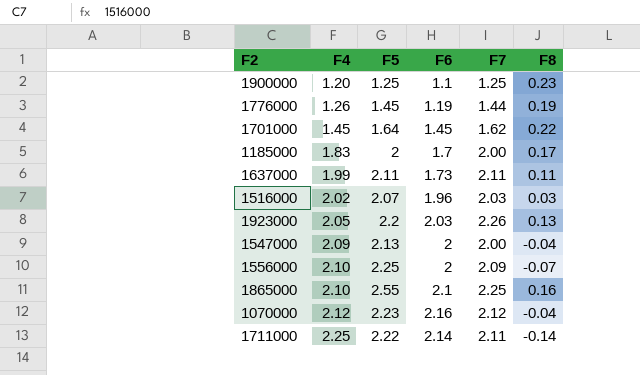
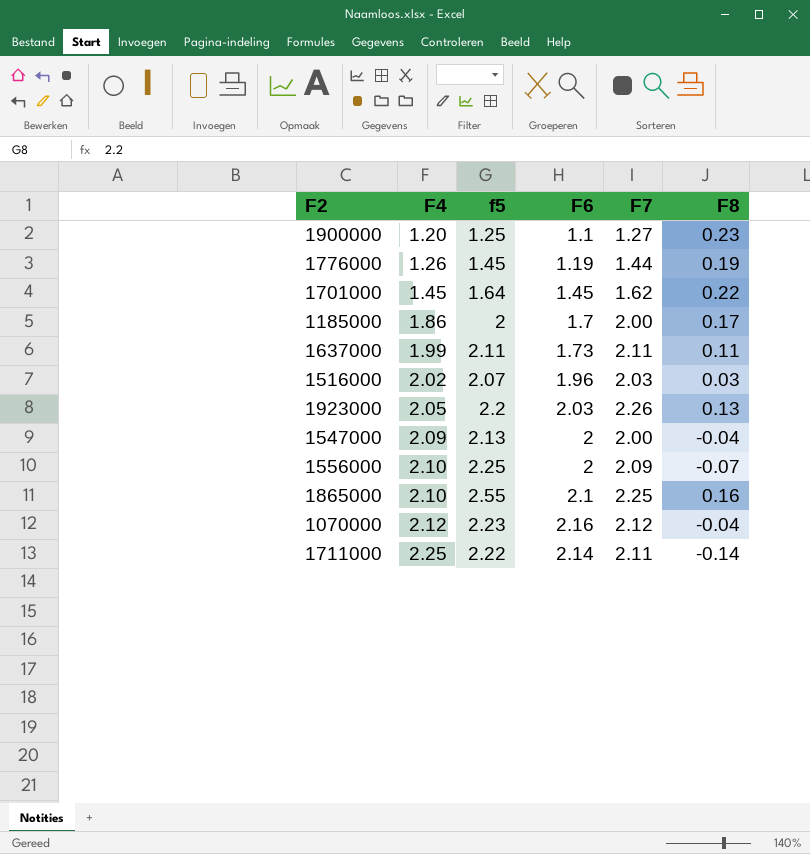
column name: F5 -> f5
1900000 | F7: 1.25 -> 1.27
1185000 | F4: 1.83 -> 1.86

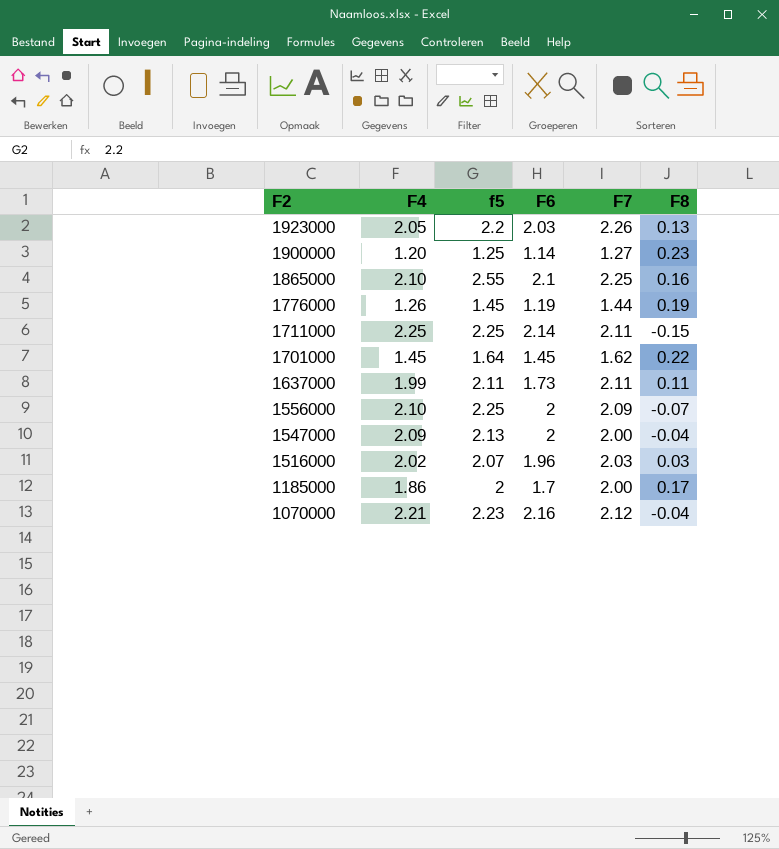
row order: F4 ascending -> F2 descending
1900000 | F6: 1.1 -> 1.14
1711000 | f5: 2.22 -> 2.25
1711000 | F8: -0.14 -> -0.15
1070000 | F4: 2.12 -> 2.21

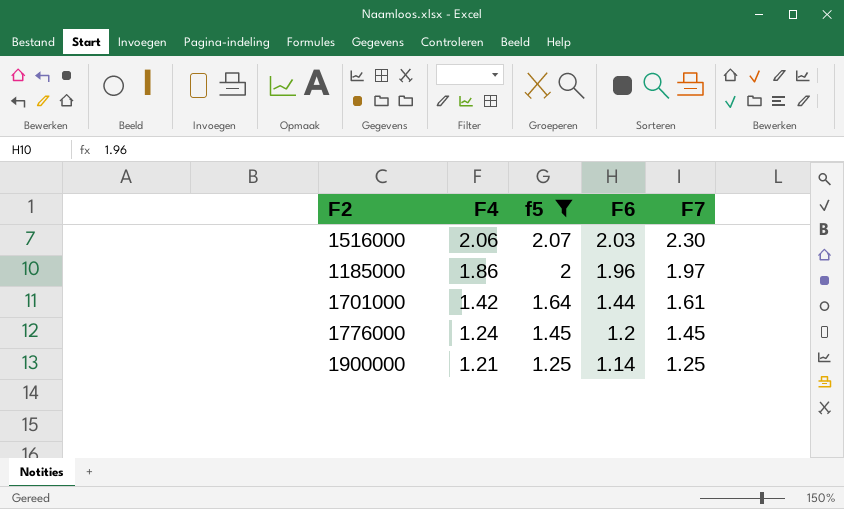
filter: none -> f5 <= 2.07
row order: F2 descending -> F4 descending
column F8 | position: 6 -> none
1516000 | F4: 2.02 -> 2.06
1516000 | F6: 1.96 -> 2.03
1516000 | F7: 2.03 -> 2.30
1185000 | F6: 1.7 -> 1.96
1185000 | F7: 2.00 -> 1.97
1701000 | F4: 1.45 -> 1.42
1701000 | F6: 1.45 -> 1.44
1701000 | F7: 1.62 -> 1.61
1776000 | F4: 1.26 -> 1.24
1776000 | F6: 1.19 -> 1.2
1776000 | F7: 1.44 -> 1.45
1900000 | F4: 1.20 -> 1.21
1900000 | F7: 1.27 -> 1.25

